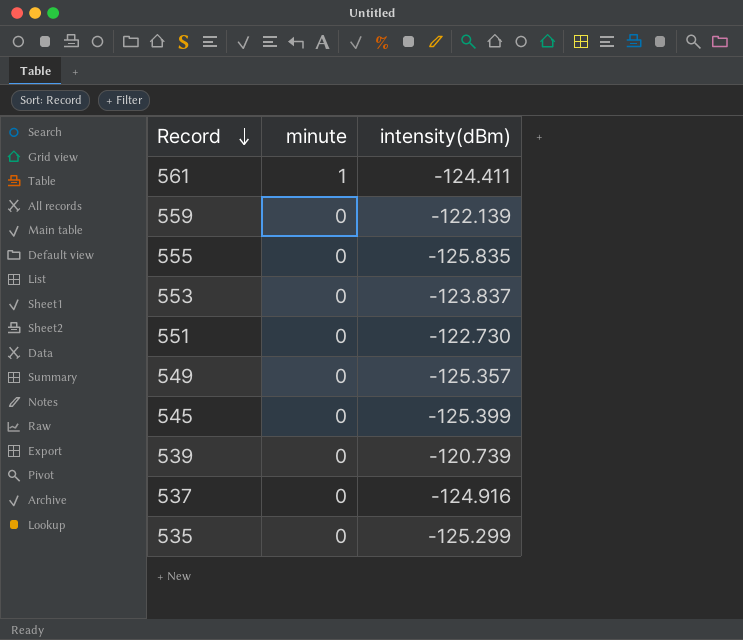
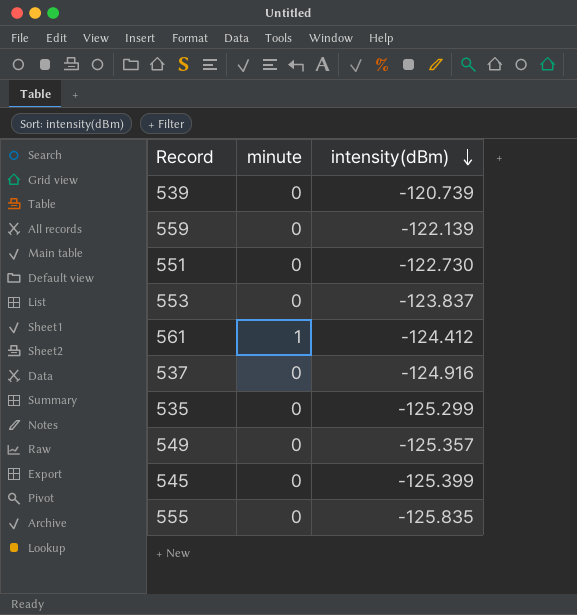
row order: Record descending -> intensity(dBm) descending
561 | intensity(dBm): -124.411 -> -124.412

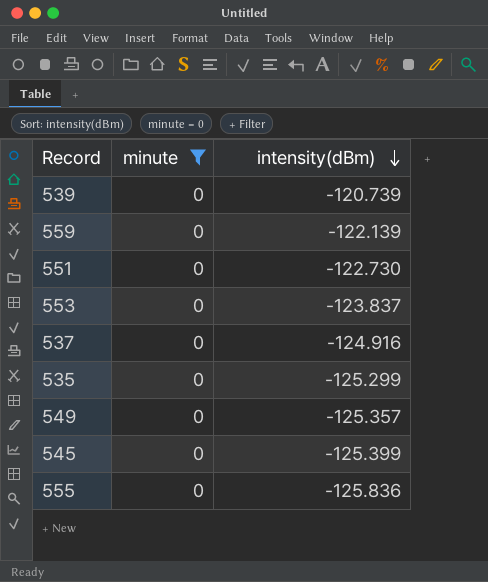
filter: none -> minute = 0
555 | intensity(dBm): -125.835 -> -125.836

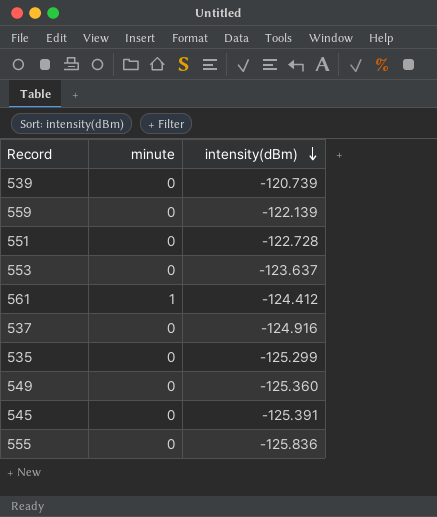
filter: minute = 0 -> none
551 | intensity(dBm): -122.730 -> -122.728
553 | intensity(dBm): -123.837 -> -123.637
549 | intensity(dBm): -125.357 -> -125.360
545 | intensity(dBm): -125.399 -> -125.391

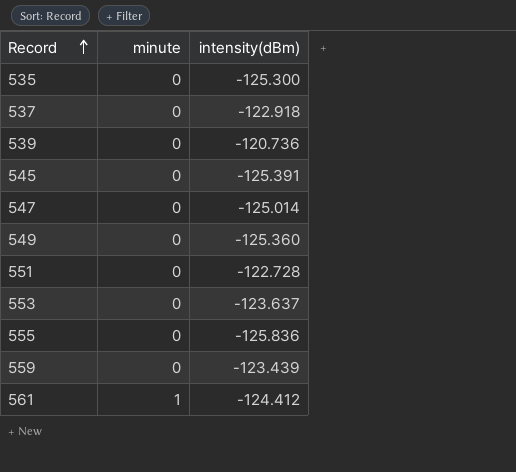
row order: intensity(dBm) descending -> Record ascending
535 | intensity(dBm): -125.299 -> -125.300
537 | intensity(dBm): -124.916 -> -122.918
539 | intensity(dBm): -120.739 -> -120.736
row 547: none -> 0 | -125.014
559 | intensity(dBm): -122.139 -> -123.439

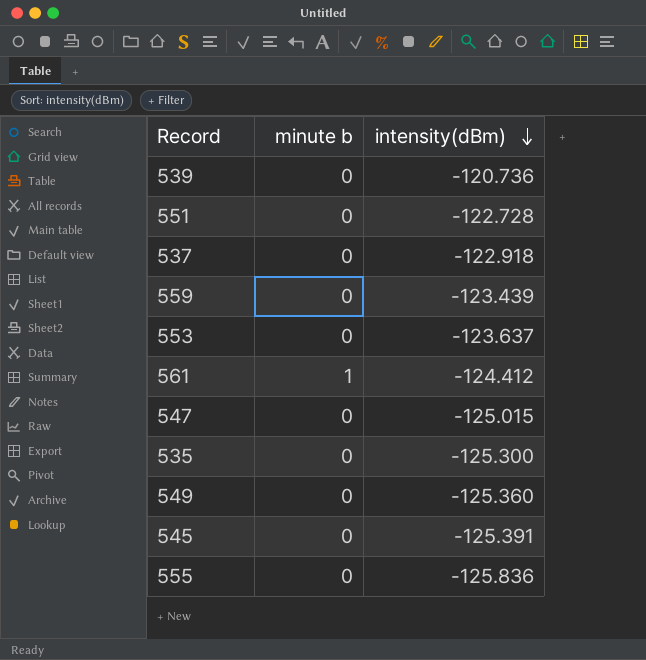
row order: Record ascending -> intensity(dBm) descending
column name: minute -> minute b
547 | intensity(dBm): -125.014 -> -125.015

